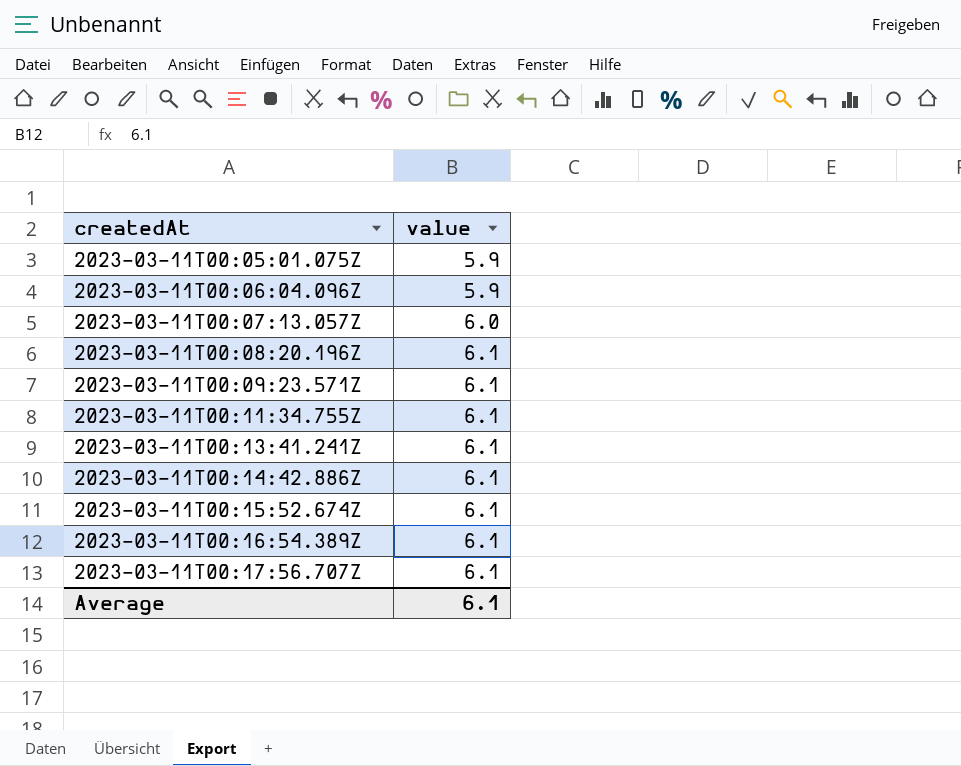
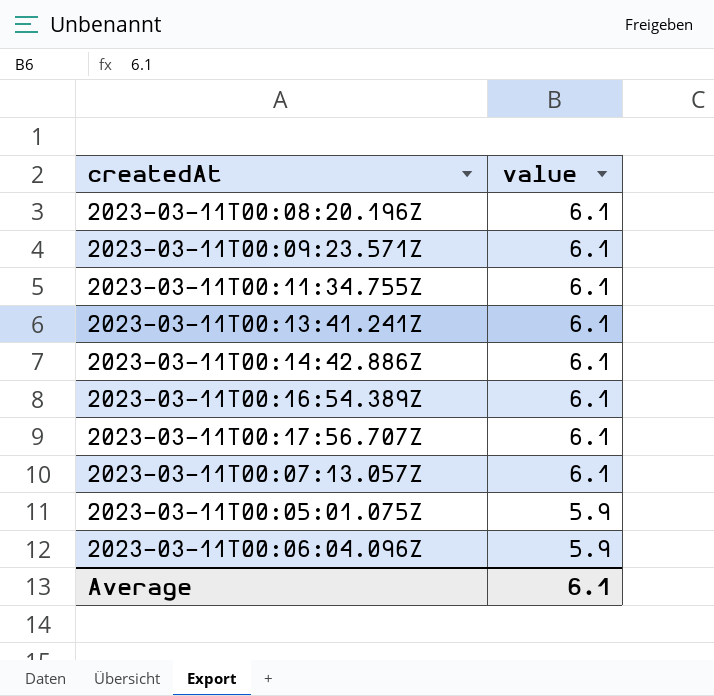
row order: createdAt ascending -> value descending
row 2023-03-11T00:15:52.674Z: 6.1 -> none
2023-03-11T00:07:13.057Z | value: 6.0 -> 6.1

